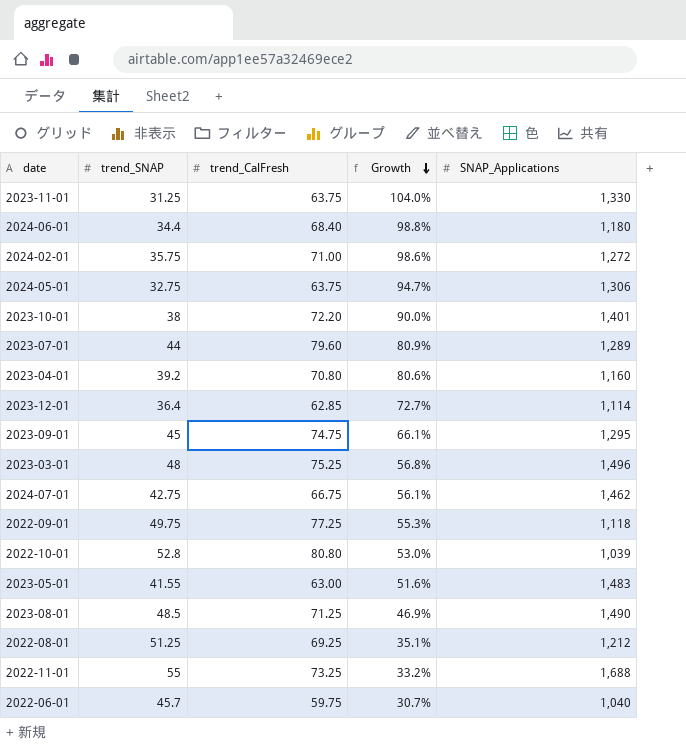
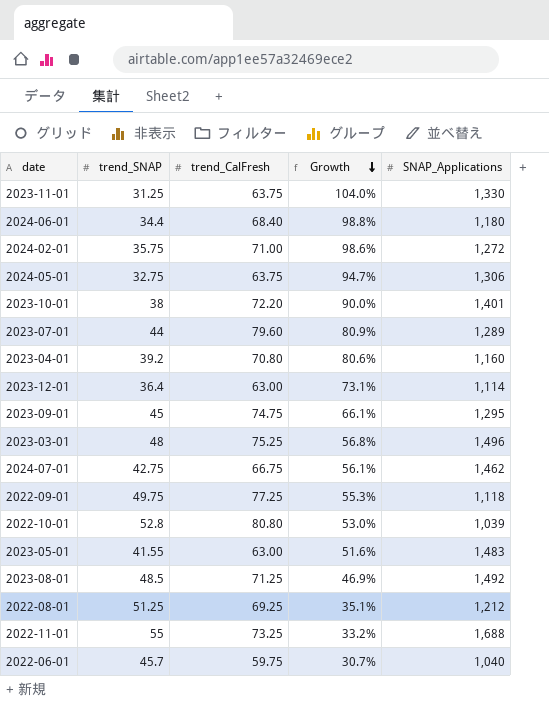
2023-12-01 | trend_CalFresh: 62.85 -> 63.00
2023-12-01 | Growth: 72.7% -> 73.1%
2023-08-01 | SNAP_Applications: 1,490 -> 1,492

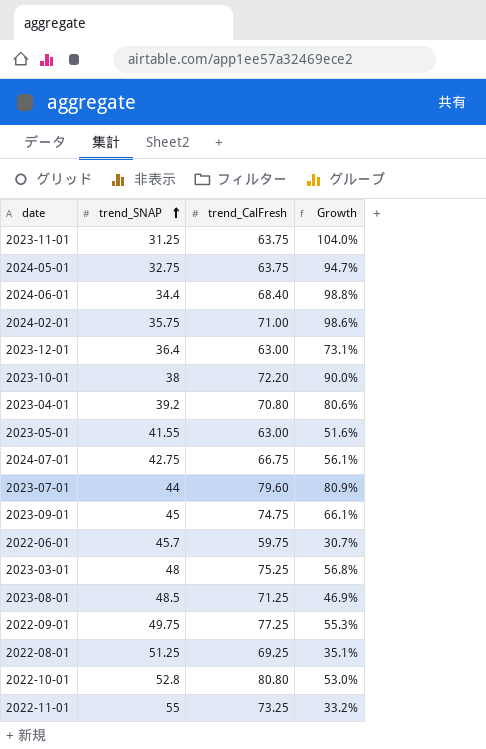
row order: Growth descending -> trend_SNAP ascending
column SNAP_Applications | position: 5 -> none

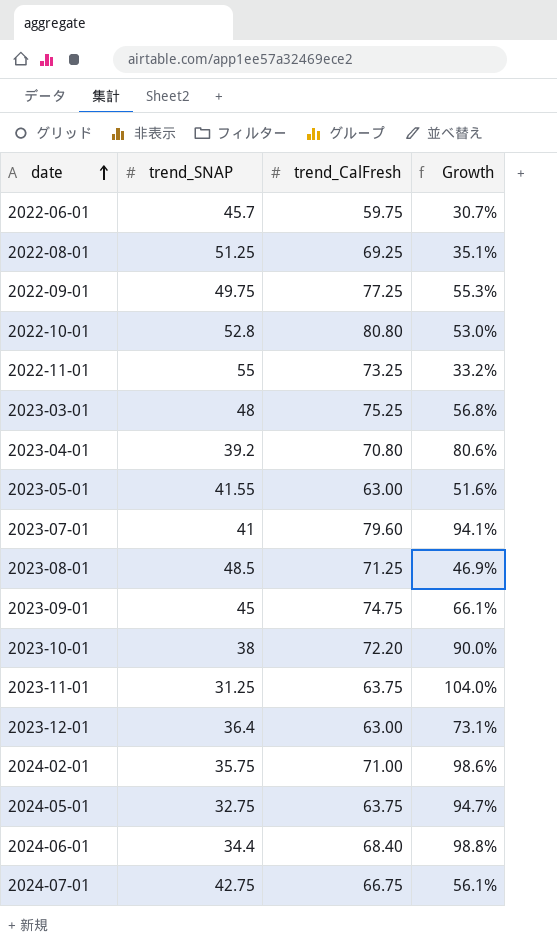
row order: trend_SNAP ascending -> date ascending
2023-07-01 | trend_SNAP: 44 -> 41
2023-07-01 | Growth: 80.9% -> 94.1%

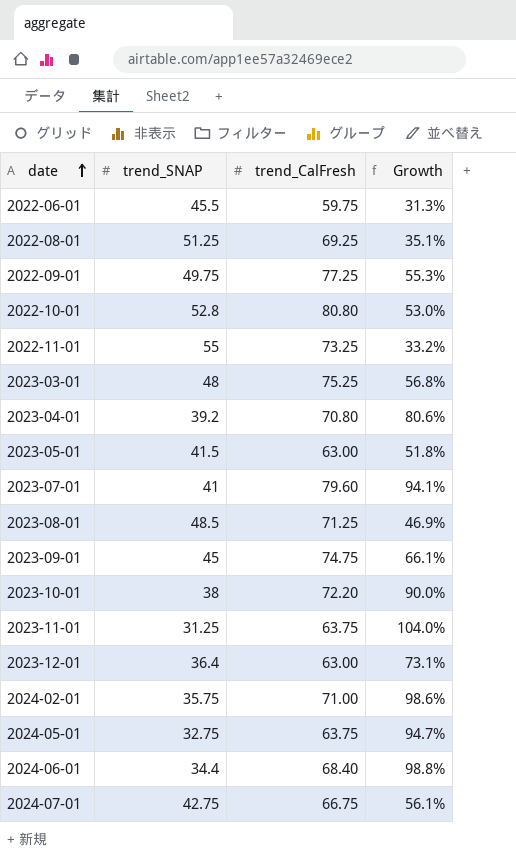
2022-06-01 | trend_SNAP: 45.7 -> 45.5
2022-06-01 | Growth: 30.7% -> 31.3%
2023-05-01 | trend_SNAP: 41.55 -> 41.5
2023-05-01 | Growth: 51.6% -> 51.8%

